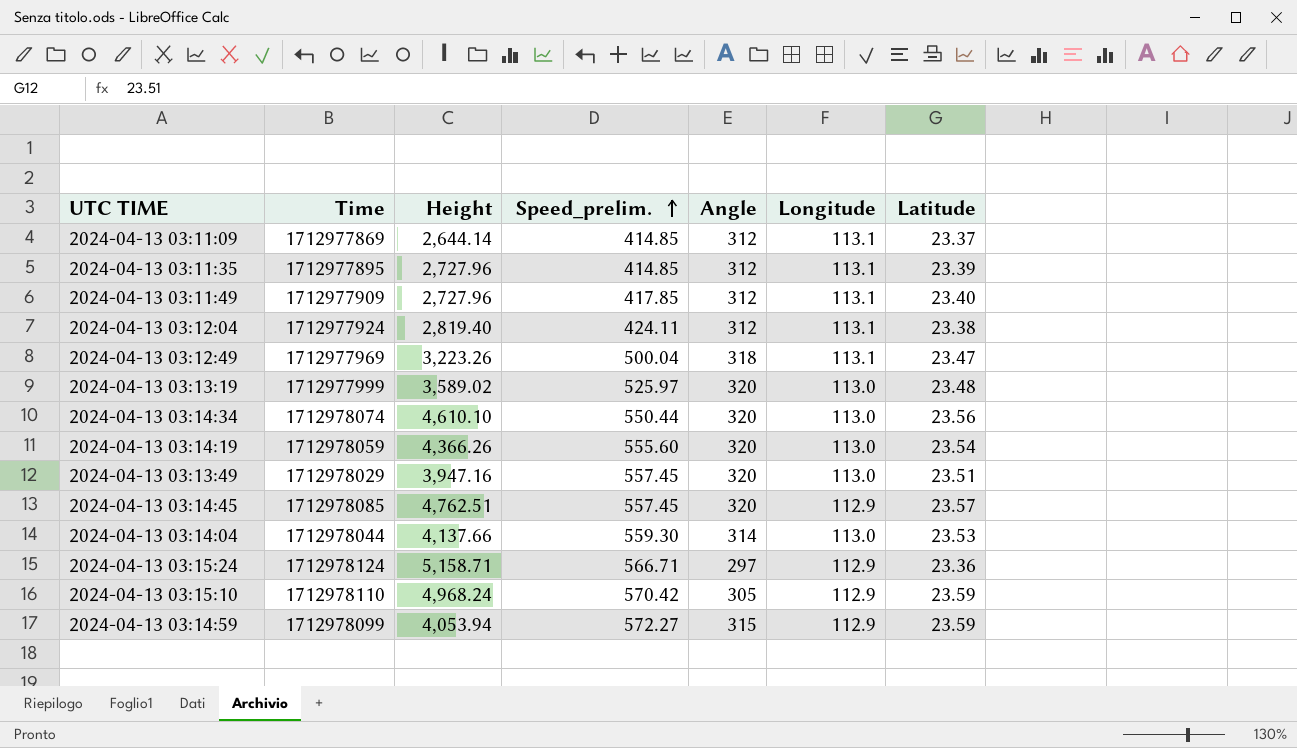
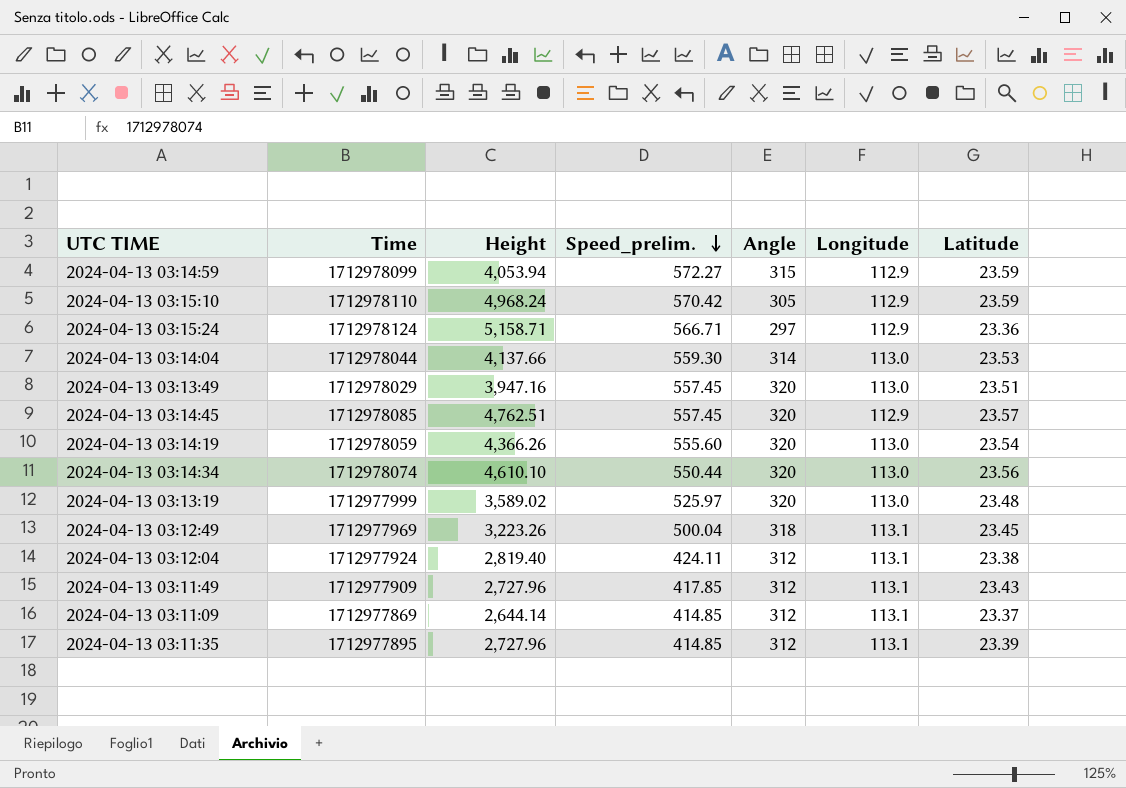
row order: Speed_prelim. ascending -> Speed_prelim. descending
2024-04-13 03:12:49 | Latitude: 23.47 -> 23.45
2024-04-13 03:11:49 | Latitude: 23.40 -> 23.43

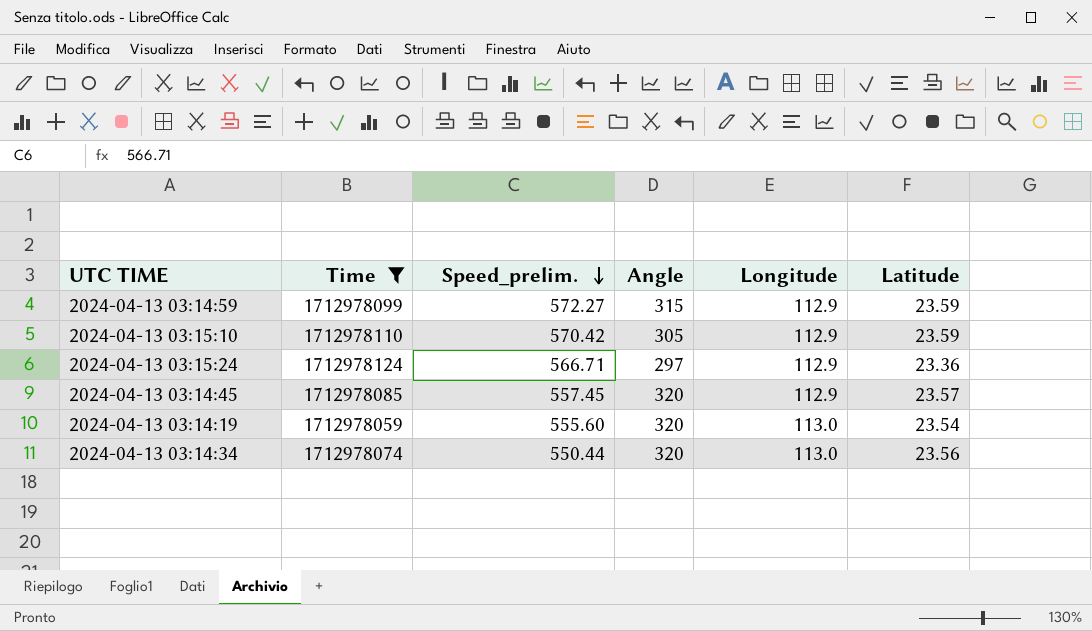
filter: none -> Time >= 1712978059
column Height | position: 3 -> none

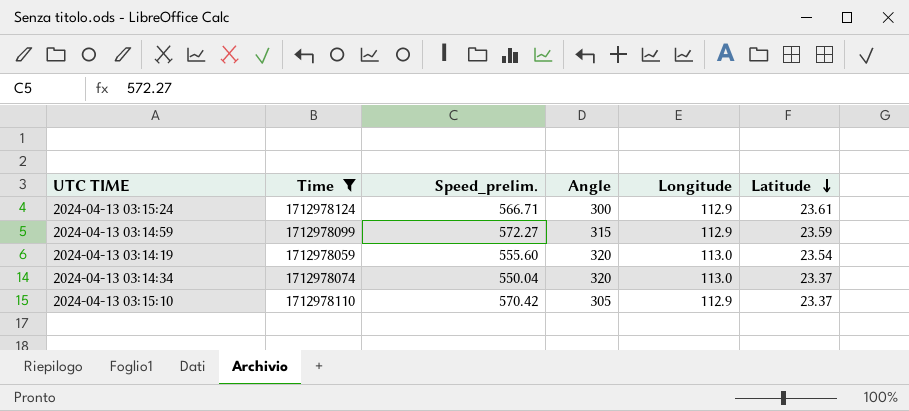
row order: Speed_prelim. descending -> Latitude descending
row 2024-04-13 03:14:45: 1712978085 | 557.45 | 320 | 112.9 | 23.57 -> none
2024-04-13 03:15:24 | Angle: 297 -> 300
2024-04-13 03:15:24 | Latitude: 23.36 -> 23.61
2024-04-13 03:14:34 | Speed_prelim.: 550.44 -> 550.04
2024-04-13 03:14:34 | Latitude: 23.56 -> 23.37
2024-04-13 03:15:10 | Latitude: 23.59 -> 23.37

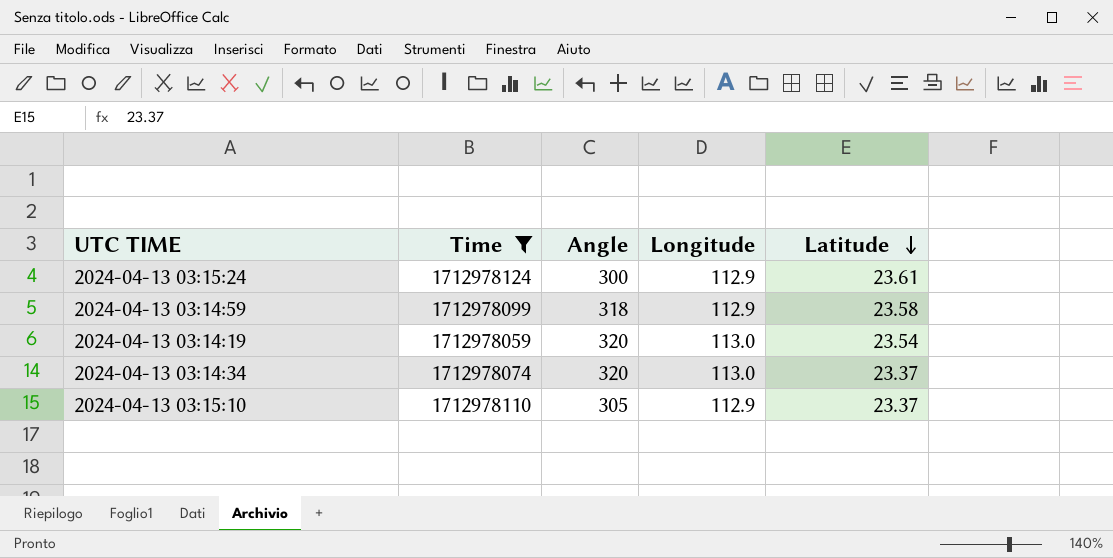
column Speed_prelim. | position: 3 -> none
2024-04-13 03:14:59 | Angle: 315 -> 318
2024-04-13 03:14:59 | Latitude: 23.59 -> 23.58

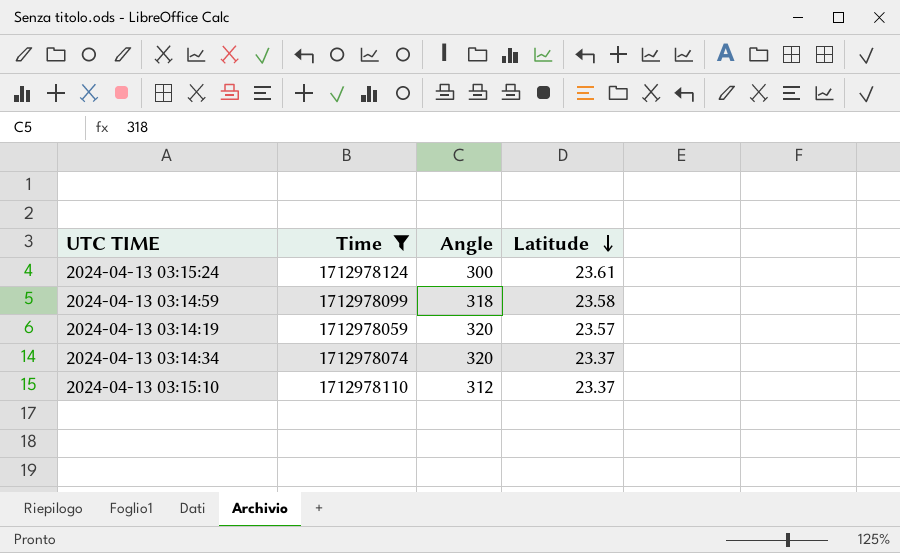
column Longitude | position: 4 -> none
2024-04-13 03:14:19 | Latitude: 23.54 -> 23.57
2024-04-13 03:15:10 | Angle: 305 -> 312

